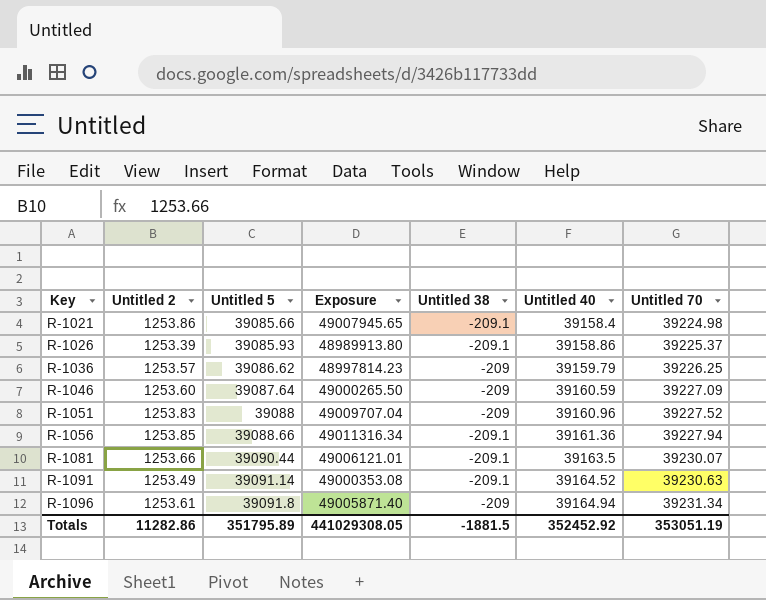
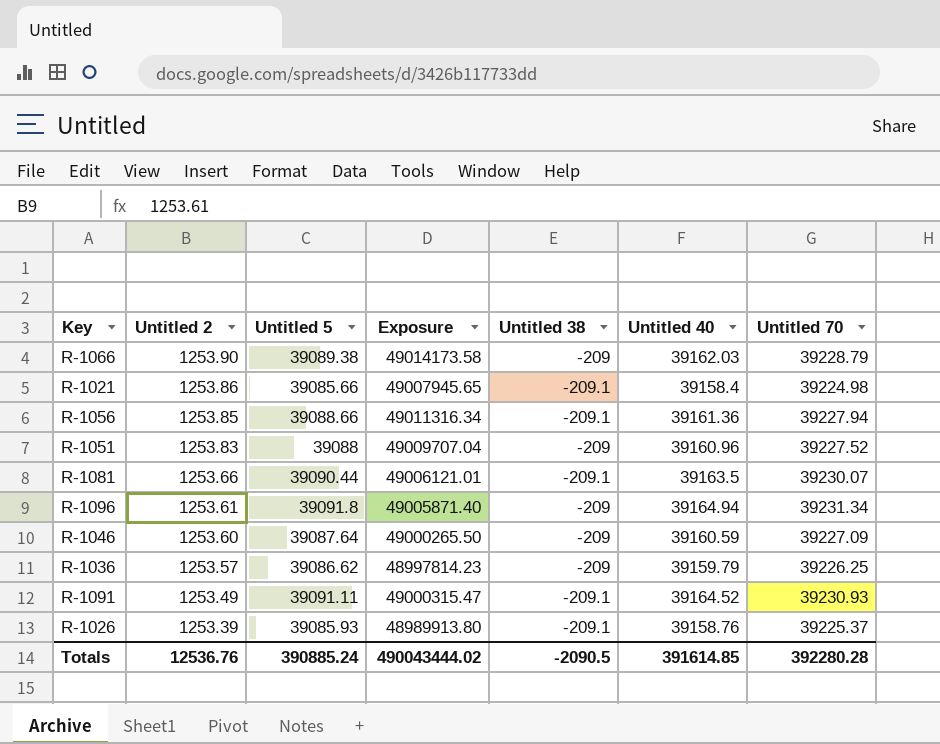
row order: Key ascending -> Untitled 2 descending
row R-1066: none -> 1253.90 | 39089.38 | 49014173.58 | -209 | 39162.03 | 39228.79
R-1091 | Untitled 5: 39091.14 -> 39091.11
R-1091 | Exposure: 49000353.08 -> 49000315.47
R-1091 | Untitled 70: 39230.63 -> 39230.93
R-1026 | Untitled 40: 39158.86 -> 39158.76
Totals | Untitled 2: 11282.86 -> 12536.76
Totals | Untitled 5: 351795.89 -> 390885.24
Totals | Exposure: 441029308.05 -> 490043444.02
Totals | Untitled 38: -1881.5 -> -2090.5
Totals | Untitled 40: 352452.92 -> 391614.85
Totals | Untitled 70: 353051.19 -> 392280.28

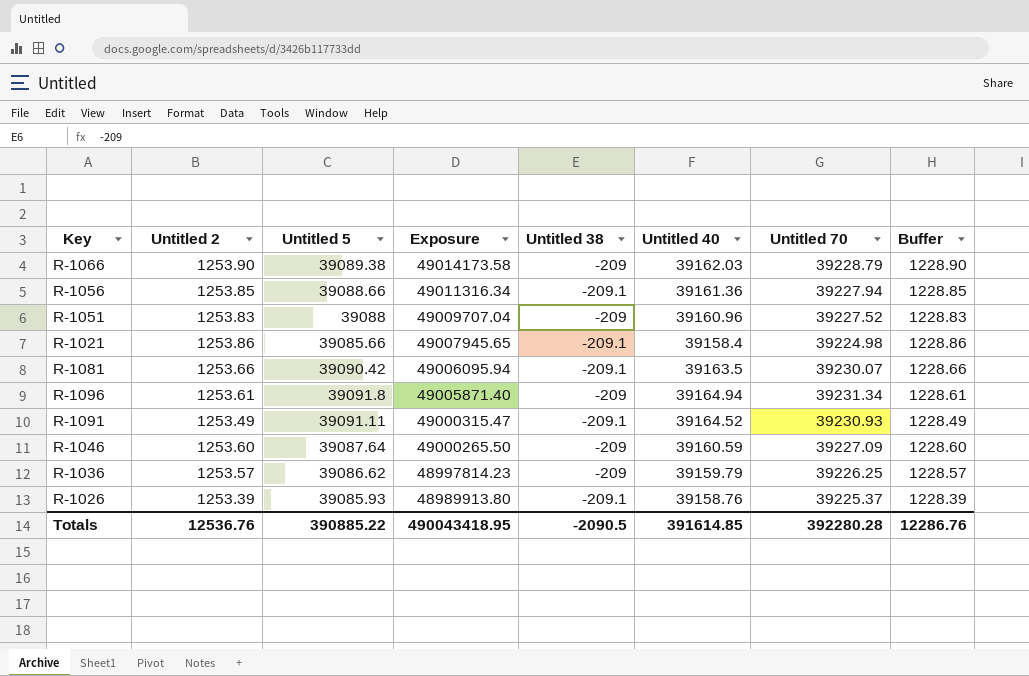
row order: Untitled 2 descending -> Exposure descending
column Buffer | formula: none -> [Untitled 2] - 25
R-1081 | Untitled 5: 39090.44 -> 39090.42
R-1081 | Exposure: 49006121.01 -> 49006095.94
Totals | Untitled 5: 390885.24 -> 390885.22
Totals | Exposure: 490043444.02 -> 490043418.95

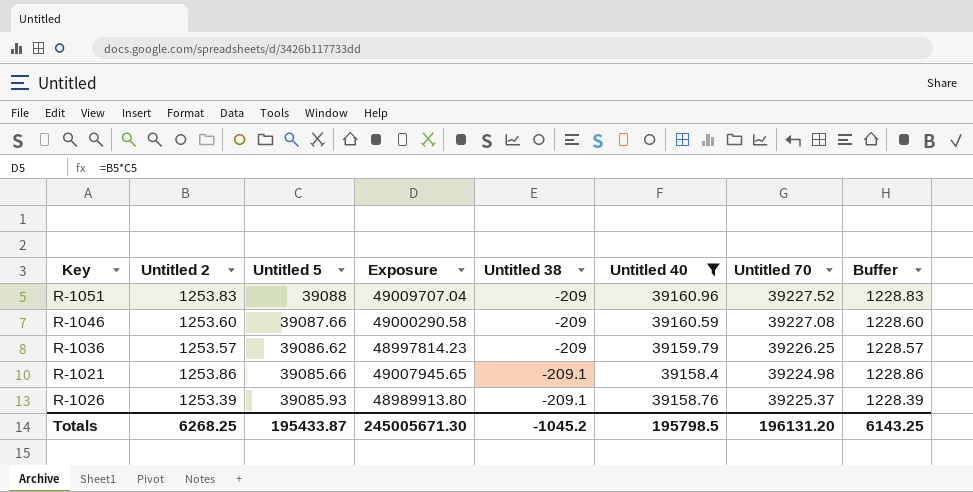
filter: none -> Untitled 40 <= 39160.96
row order: Exposure descending -> Untitled 38 descending
R-1046 | Untitled 5: 39087.64 -> 39087.66
R-1046 | Exposure: 49000265.50 -> 49000290.58
R-1046 | Untitled 70: 39227.09 -> 39227.08
Totals | Untitled 2: 12536.76 -> 6268.25
Totals | Untitled 5: 390885.22 -> 195433.87
Totals | Exposure: 490043418.95 -> 245005671.30
Totals | Untitled 38: -2090.5 -> -1045.2
Totals | Untitled 40: 391614.85 -> 195798.5
Totals | Untitled 70: 392280.28 -> 196131.20
Totals | Buffer: 12286.76 -> 6143.25

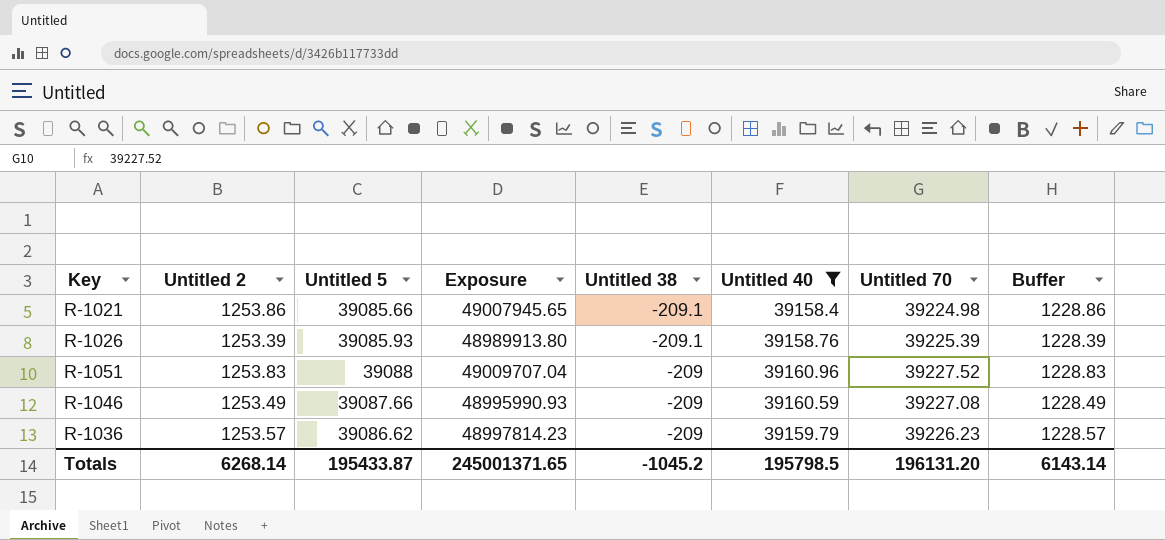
row order: Untitled 38 descending -> Untitled 38 ascending
R-1026 | Untitled 70: 39225.37 -> 39225.39
R-1046 | Untitled 2: 1253.60 -> 1253.49
R-1046 | Exposure: 49000290.58 -> 48995990.93
R-1046 | Buffer: 1228.60 -> 1228.49
R-1036 | Untitled 70: 39226.25 -> 39226.23
Totals | Untitled 2: 6268.25 -> 6268.14
Totals | Exposure: 245005671.30 -> 245001371.65
Totals | Buffer: 6143.25 -> 6143.14

